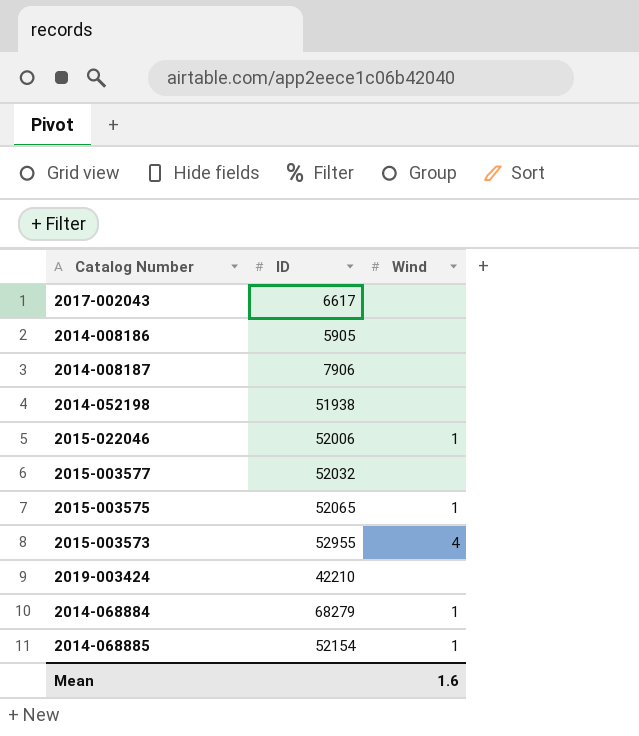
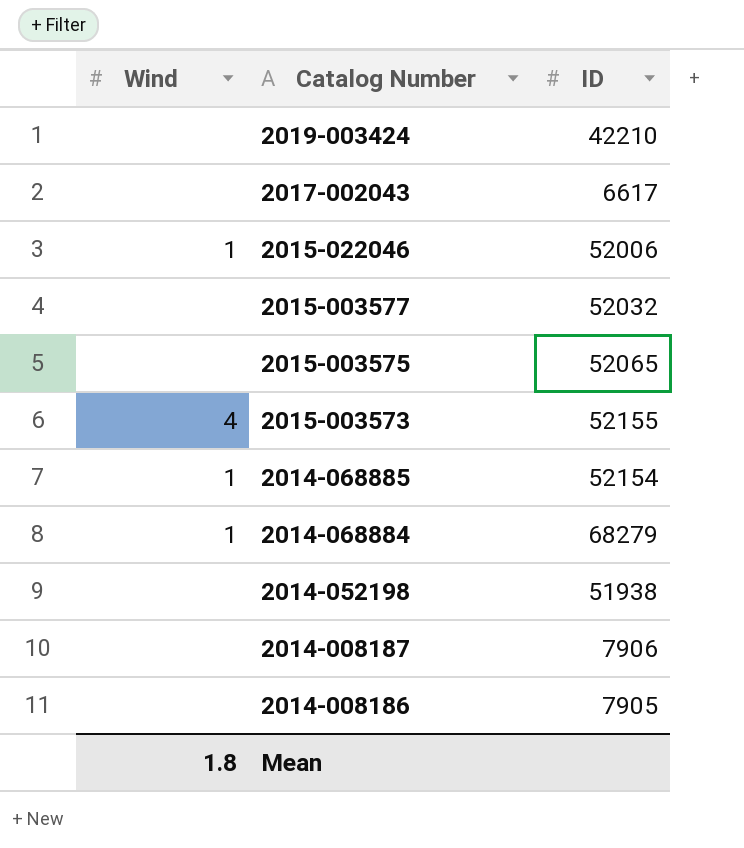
row order: none -> Catalog Number descending
column Wind | position: 3 -> 1
2015-003575 | Wind: 1 -> none
2015-003573 | ID: 52955 -> 52155
2014-008186 | ID: 5905 -> 7905
Mean | Wind: 1.6 -> 1.8

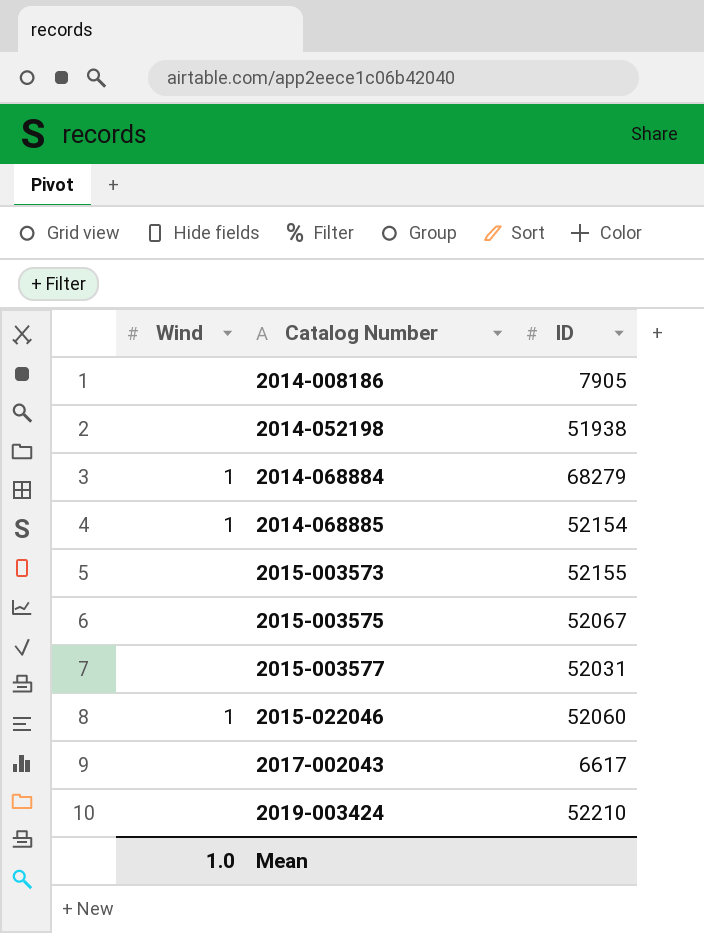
row order: Catalog Number descending -> Catalog Number ascending
row 2014-008187: none | 7906 -> none
2015-003573 | Wind: 4 -> none
2015-003575 | ID: 52065 -> 52067
2015-003577 | ID: 52032 -> 52031
2015-022046 | ID: 52006 -> 52060
2019-003424 | ID: 42210 -> 52210
Mean | Wind: 1.8 -> 1.0

